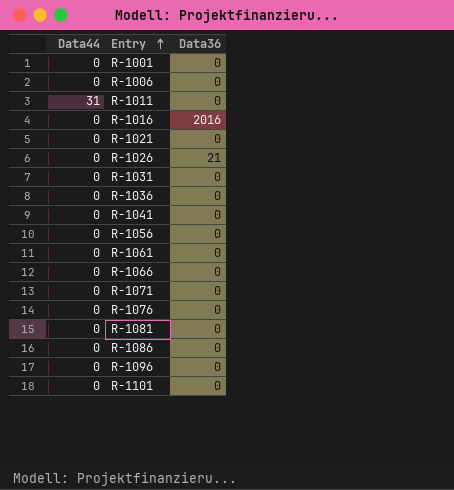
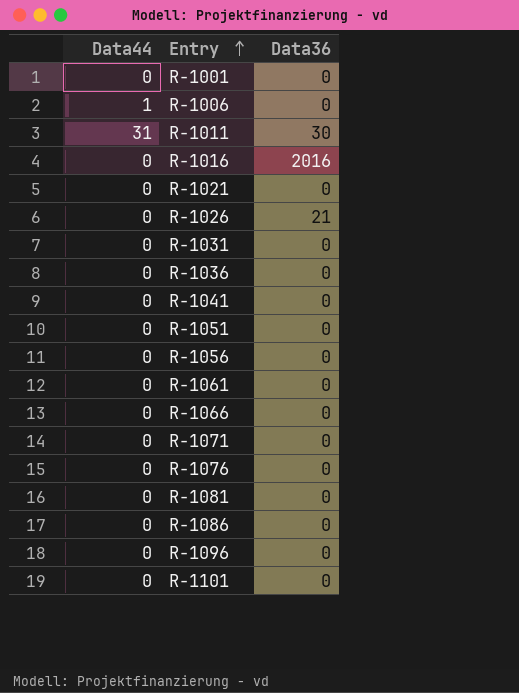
R-1006 | Data44: 0 -> 1
R-1011 | Data36: 0 -> 30
row R-1051: none -> 0 | 0

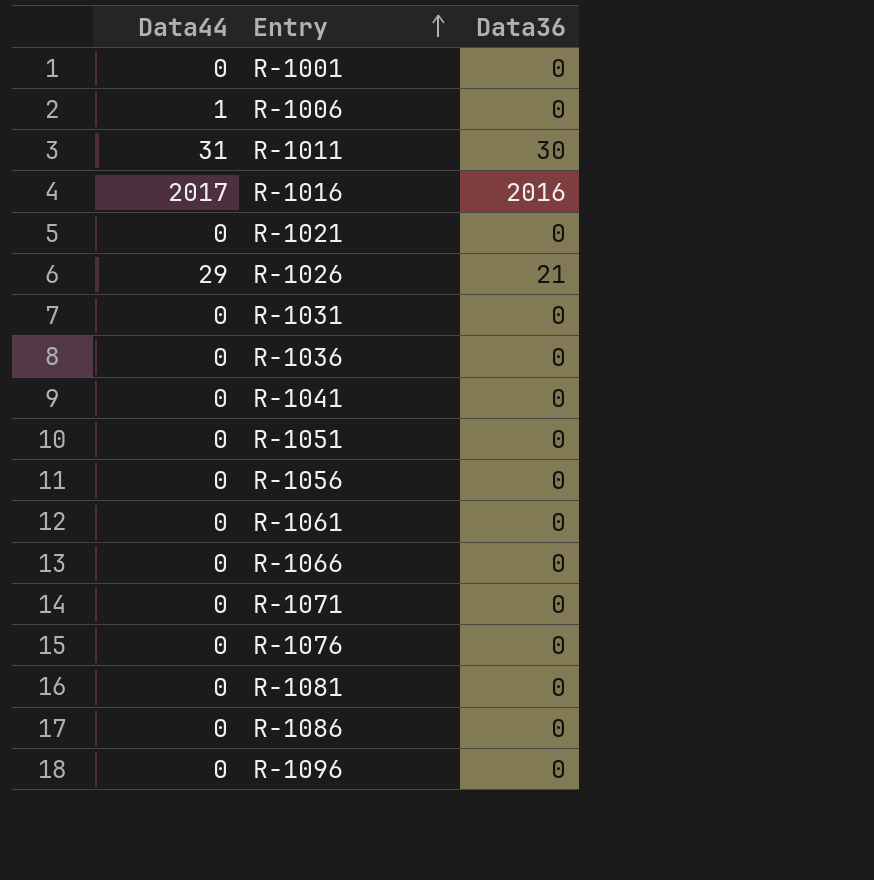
row R-1101: 0 | 0 -> none
R-1016 | Data44: 0 -> 2017
R-1026 | Data44: 0 -> 29

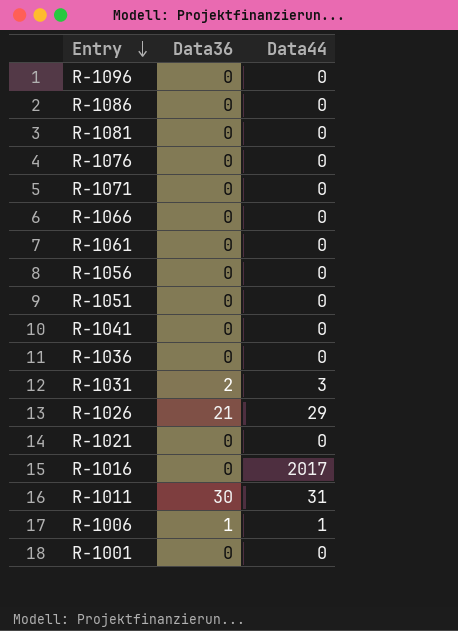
row order: Entry ascending -> Entry descending
column Data44 | position: 1 -> 3
R-1031 | Data36: 0 -> 2
R-1031 | Data44: 0 -> 3
R-1016 | Data36: 2016 -> 0
R-1006 | Data36: 0 -> 1

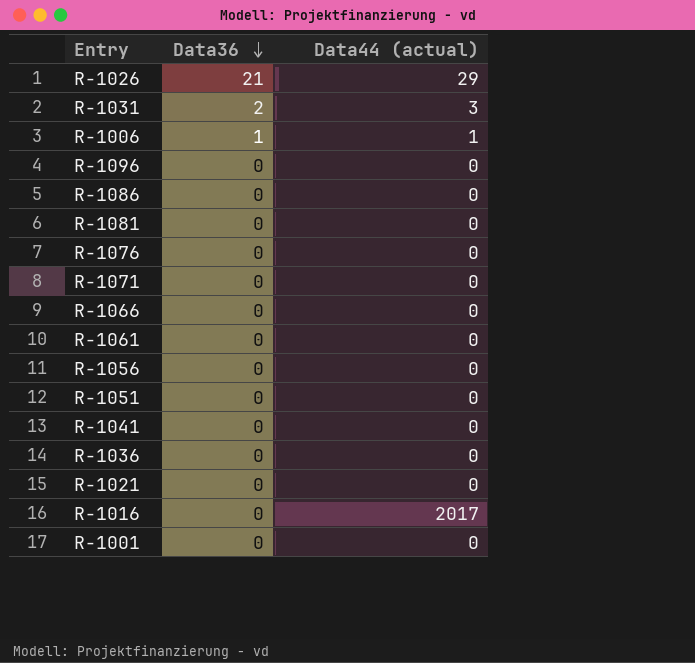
row order: Entry descending -> Data36 descending
column name: Data44 -> Data44 (actual)
row R-1011: 30 | 31 -> none

